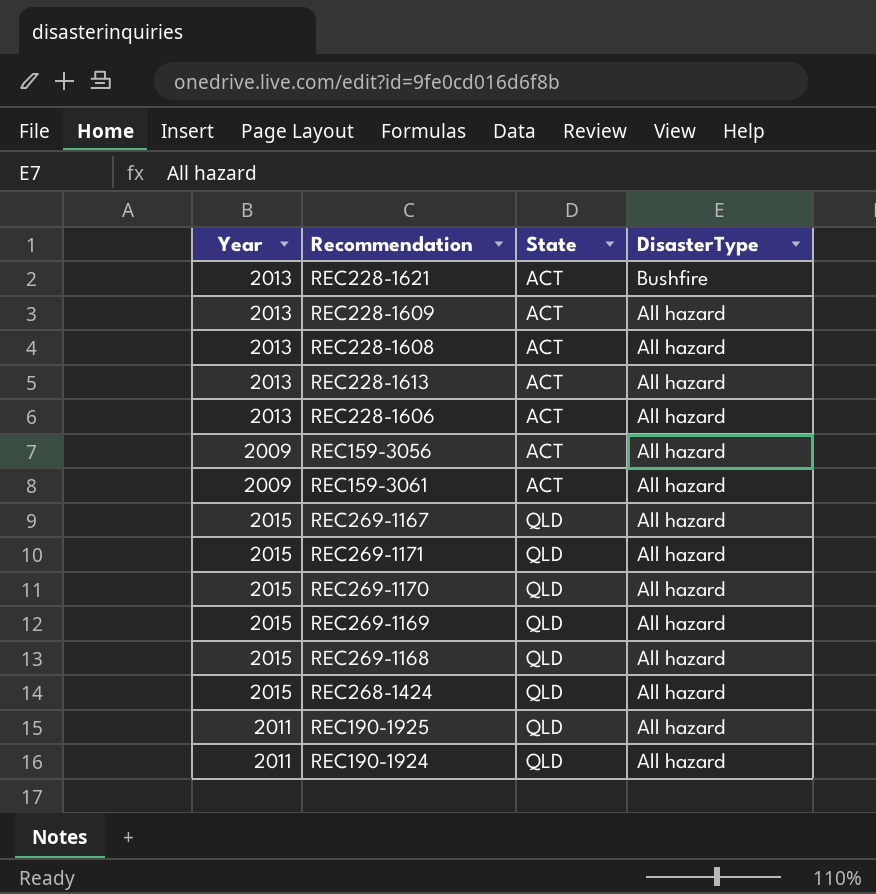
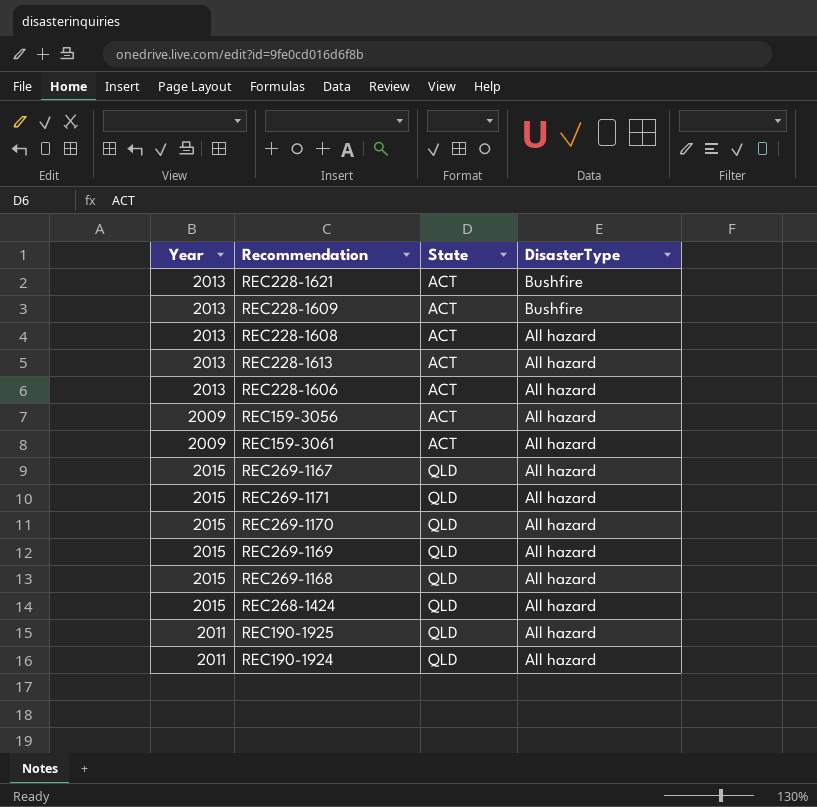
REC228-1609 | DisasterType: All hazard -> Bushfire

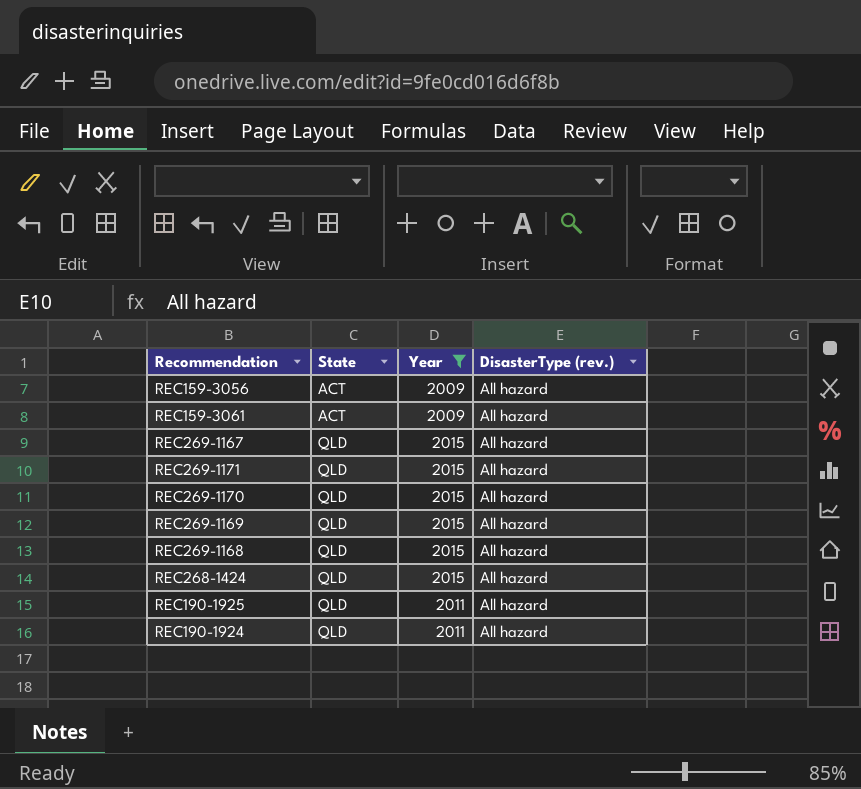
filter: none -> Year != 2013
column Year | position: 1 -> 3
column name: DisasterType -> DisasterType (rev.)

